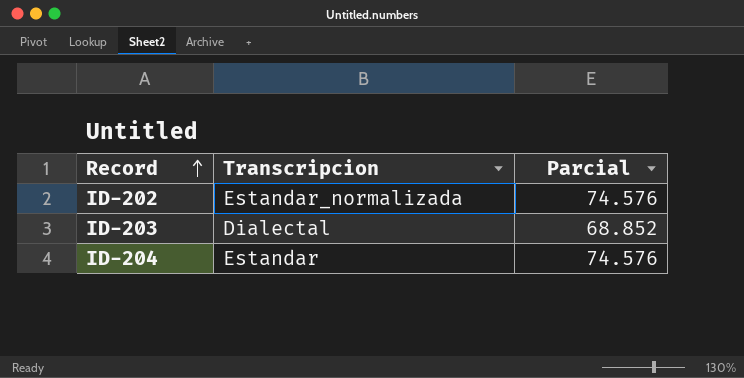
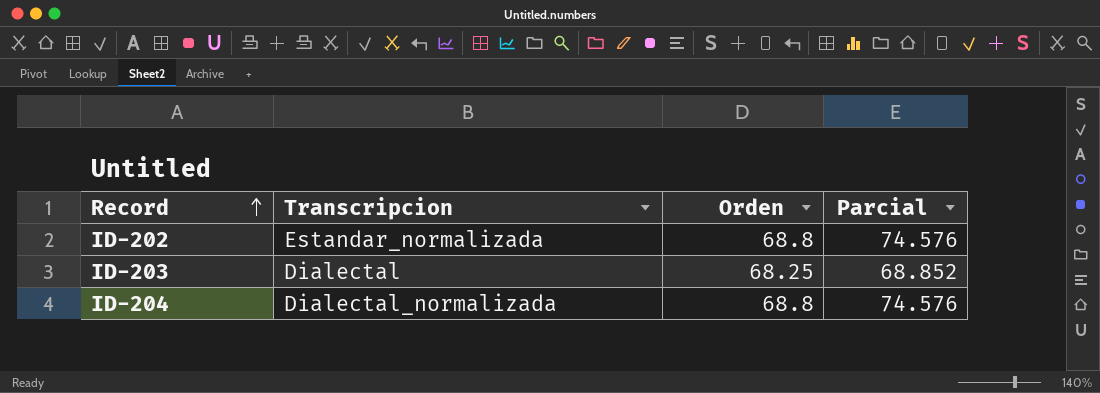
column Orden | position: none -> 3
ID-204 | Transcripcion: Estandar -> Dialectal_normalizada

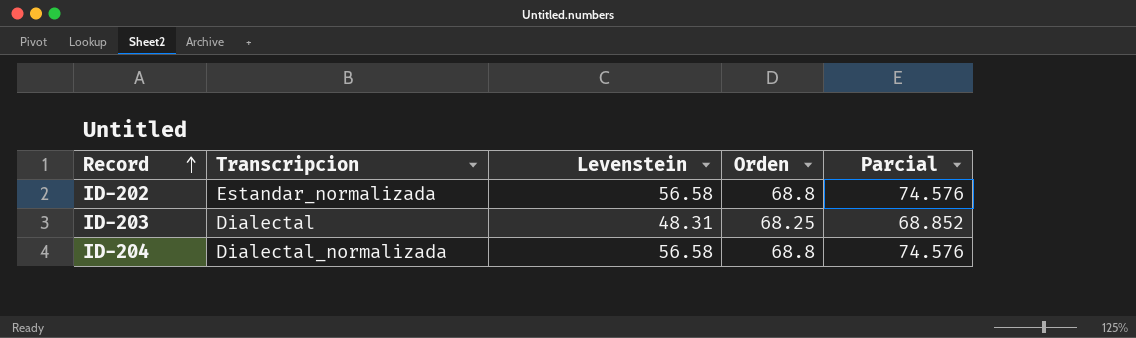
column Levenstein | position: none -> 3

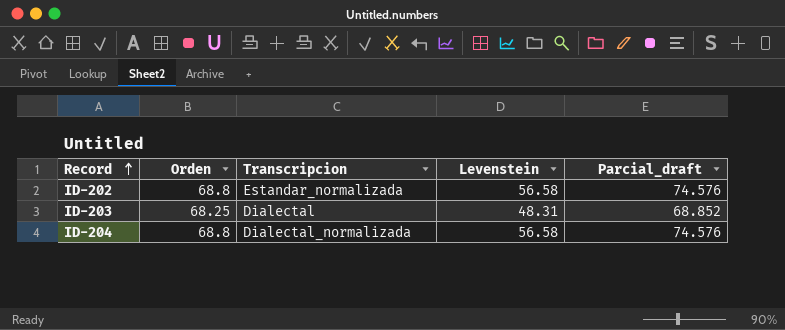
column Orden | position: 4 -> 2
column name: Parcial -> Parcial_draft

